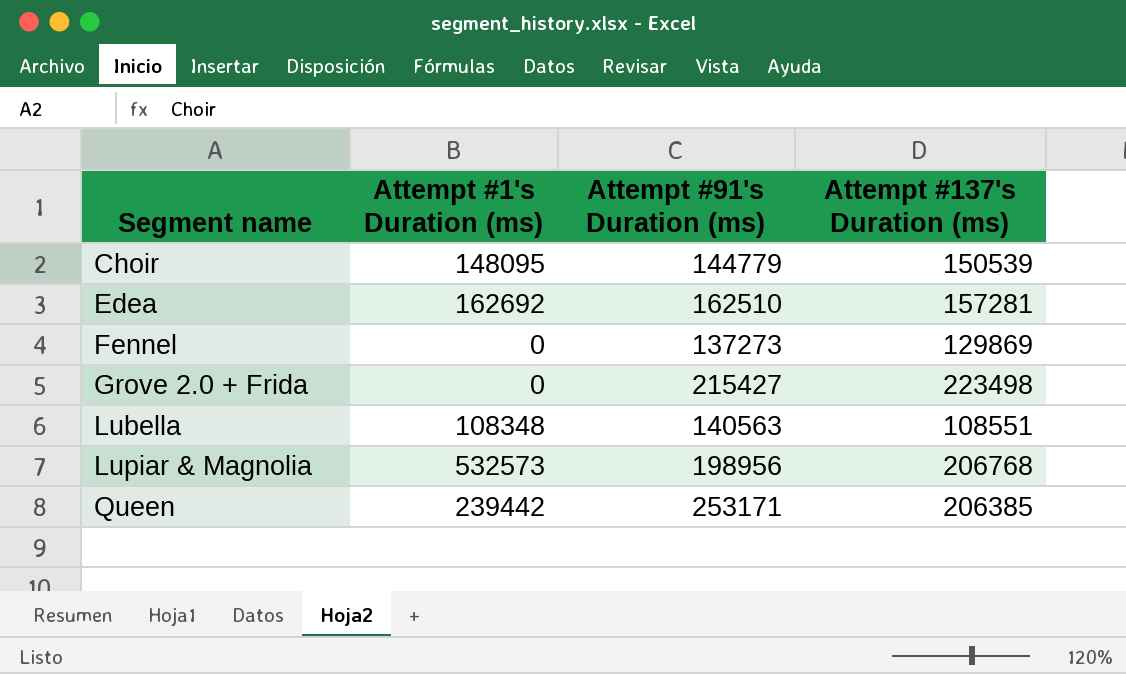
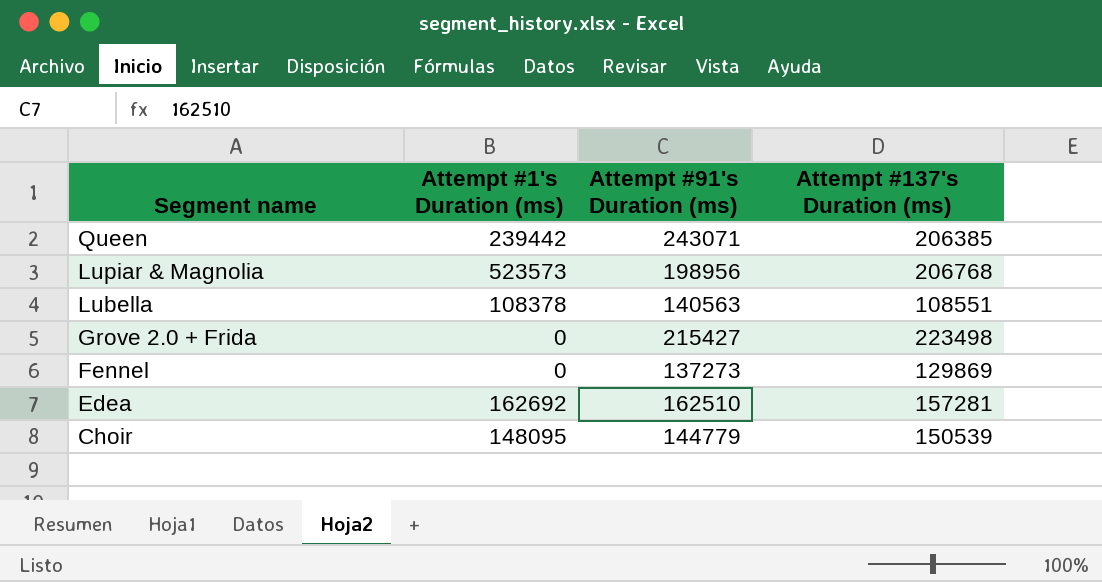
row order: Segment name ascending -> Segment name descending
Queen | Attempt #91's Duration (ms): 253171 -> 243071
Lupiar & Magnolia | Attempt #1's Duration (ms): 532573 -> 523573
Lubella | Attempt #1's Duration (ms): 108348 -> 108378

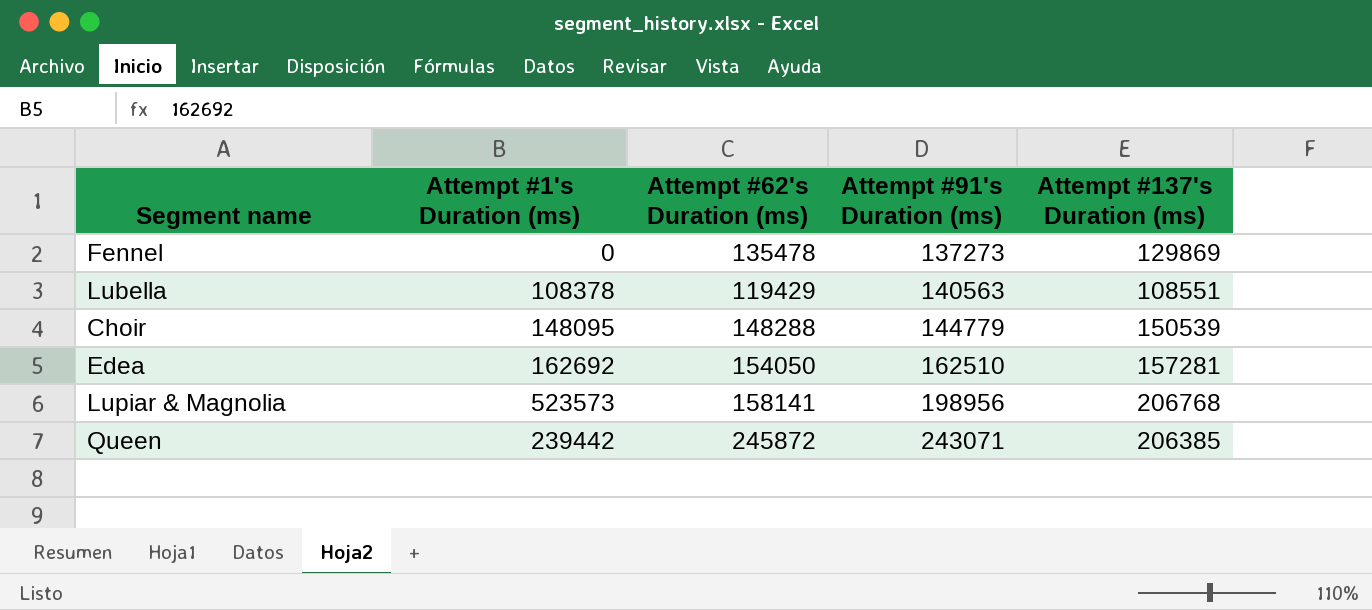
row order: Segment name descending -> Attempt #91's Duration (ms) ascending
column Attempt #62's Duration (ms) | position: none -> 3
row Grove 2.0 + Frida: 0 | 215427 | 223498 -> none

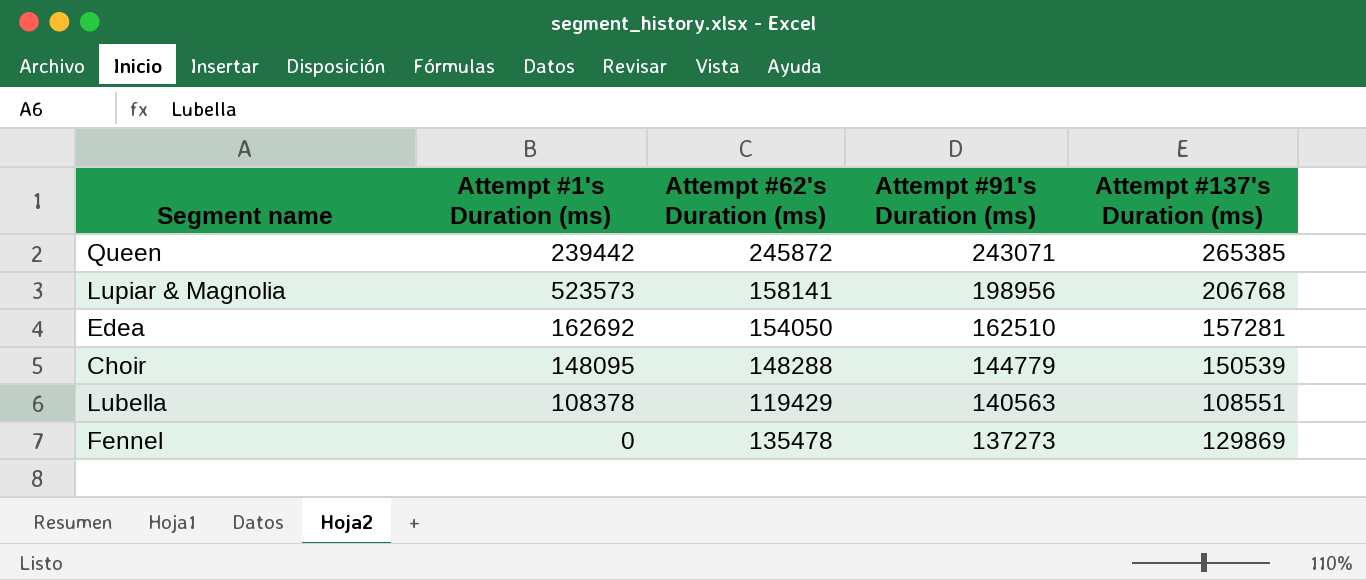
row order: Attempt #91's Duration (ms) ascending -> Attempt #91's Duration (ms) descending
Queen | Attempt #137's Duration (ms): 206385 -> 265385

